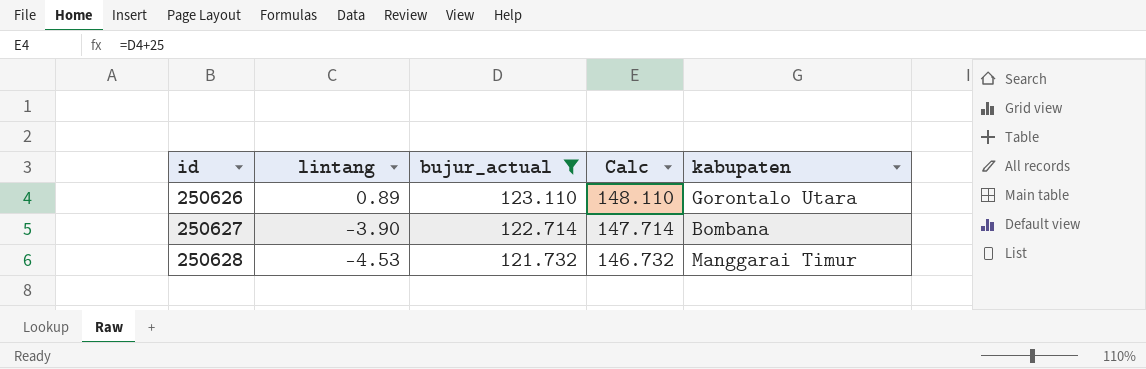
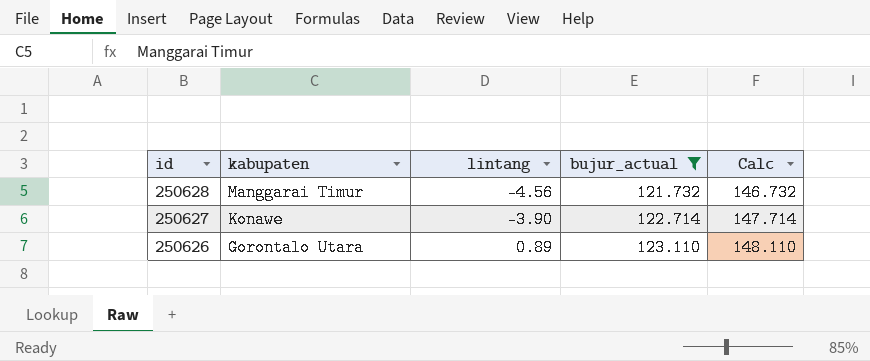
row order: id ascending -> id descending
column kabupaten | position: 5 -> 2
250628 | lintang: -4.53 -> -4.56
250627 | kabupaten: Bombana -> Konawe

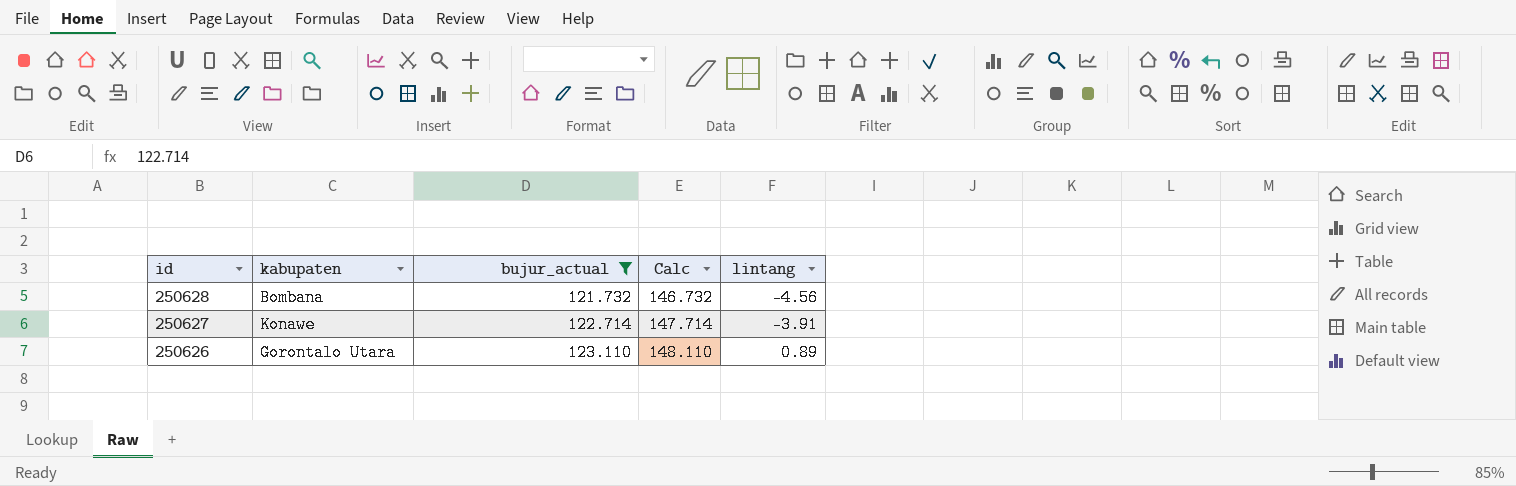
column lintang | position: 3 -> 5
250628 | kabupaten: Manggarai Timur -> Bombana
250627 | lintang: -3.90 -> -3.91

